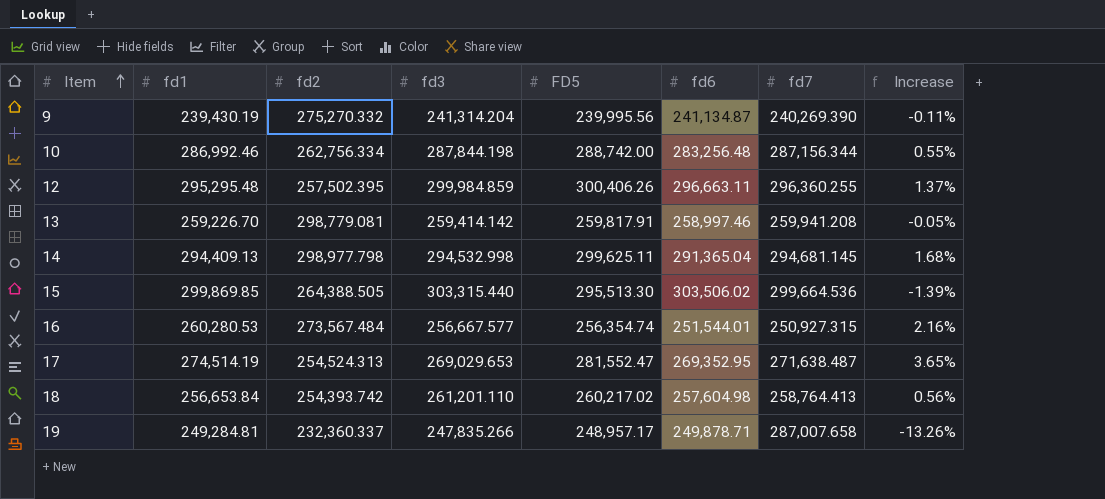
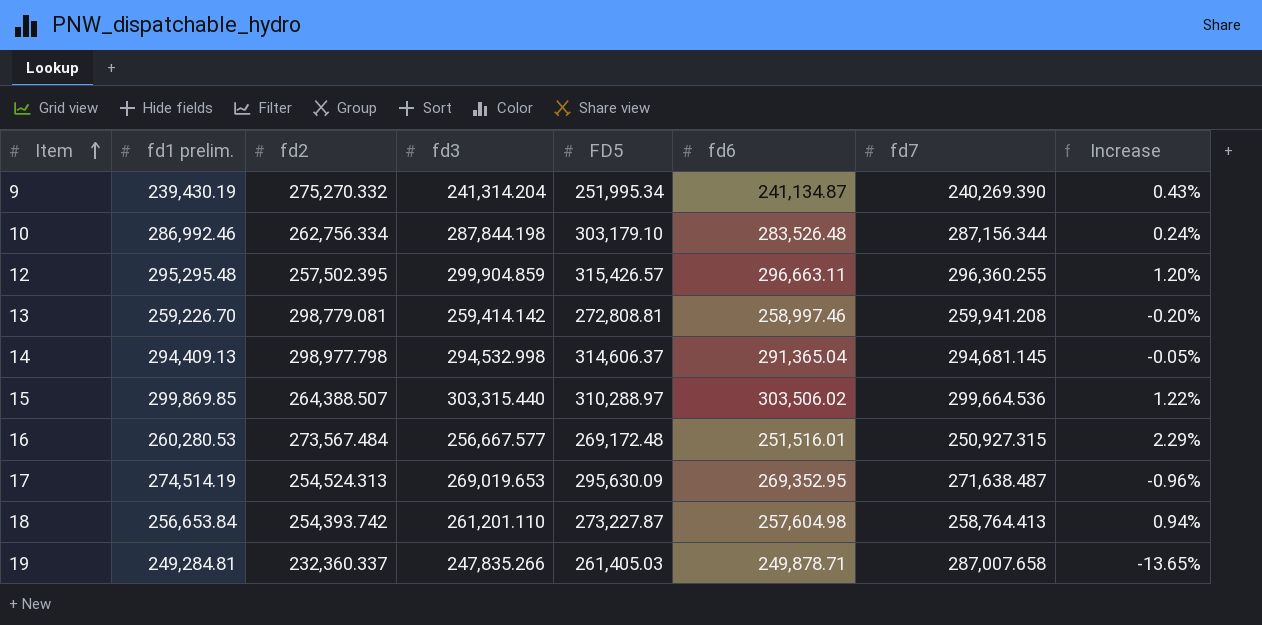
column name: fd1 -> fd1 prelim.
column Increase | formula: ([FD5] - [fd7]) / [fd7] -> ([fd3] - [fd7]) / [fd7]
9 | FD5: 239,995.56 -> 251,995.34
10 | FD5: 288,742.00 -> 303,179.10
10 | fd6: 283,256.48 -> 283,526.48
12 | fd3: 299,984.859 -> 299,904.859
12 | FD5: 300,406.26 -> 315,426.57
13 | FD5: 259,817.91 -> 272,808.81
14 | FD5: 299,625.11 -> 314,606.37
15 | fd2: 264,388.505 -> 264,388.507
15 | FD5: 295,513.30 -> 310,288.97
16 | FD5: 256,354.74 -> 269,172.48
16 | fd6: 251,544.01 -> 251,516.01
17 | fd3: 269,029.653 -> 269,019.653
17 | FD5: 281,552.47 -> 295,630.09
18 | FD5: 260,217.02 -> 273,227.87
19 | FD5: 248,957.17 -> 261,405.03

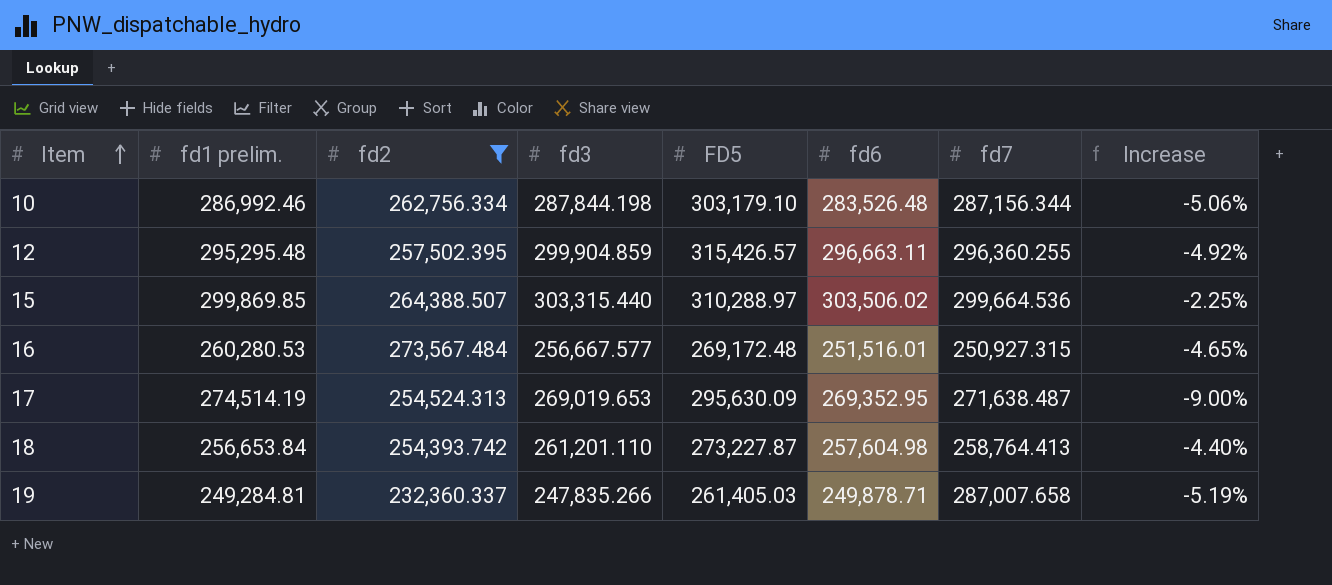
filter: none -> fd2 <= 273,567.484
column Increase | formula: ([fd3] - [fd7]) / [fd7] -> ([fd3] - [FD5]) / [FD5]

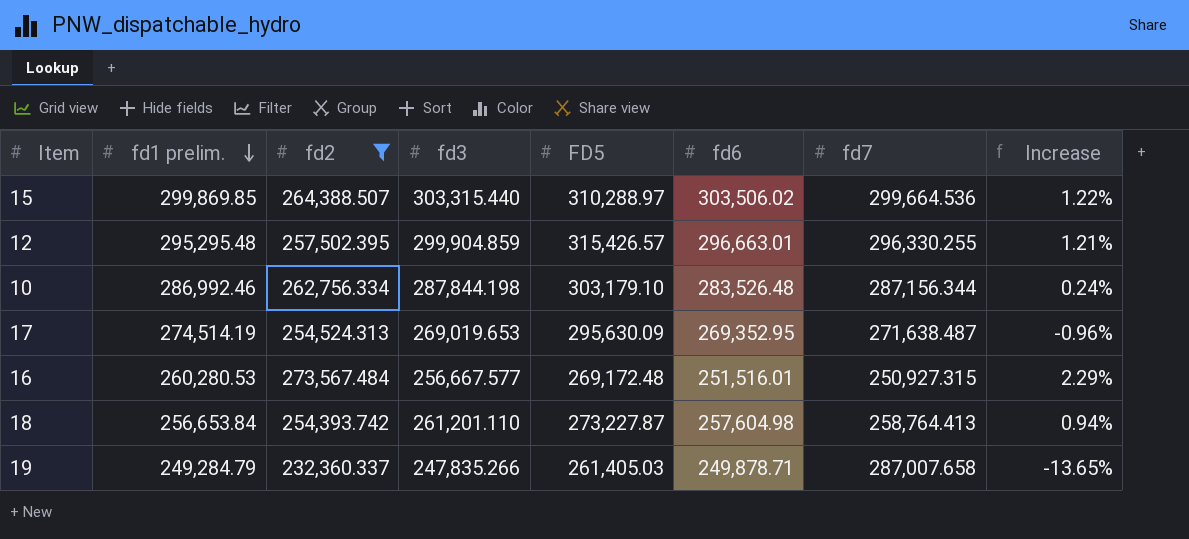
row order: Item ascending -> fd1 prelim. descending
column Increase | formula: ([fd3] - [FD5]) / [FD5] -> ([fd3] - [fd7]) / [fd7]
12 | fd6: 296,663.11 -> 296,663.01
12 | fd7: 296,360.255 -> 296,330.255
19 | fd1 prelim.: 249,284.81 -> 249,284.79

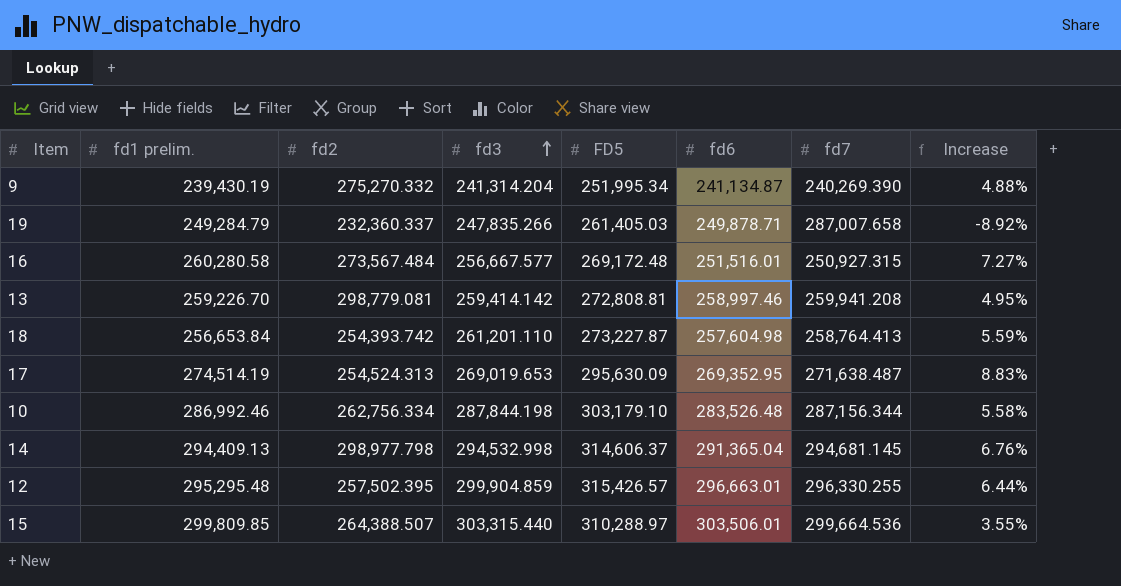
filter: fd2 <= 273,567.484 -> none
row order: fd1 prelim. descending -> fd3 ascending
column Increase | formula: ([fd3] - [fd7]) / [fd7] -> ([FD5] - [fd7]) / [fd7]
16 | fd1 prelim.: 260,280.53 -> 260,280.58
15 | fd1 prelim.: 299,869.85 -> 299,809.85
15 | fd6: 303,506.02 -> 303,506.01

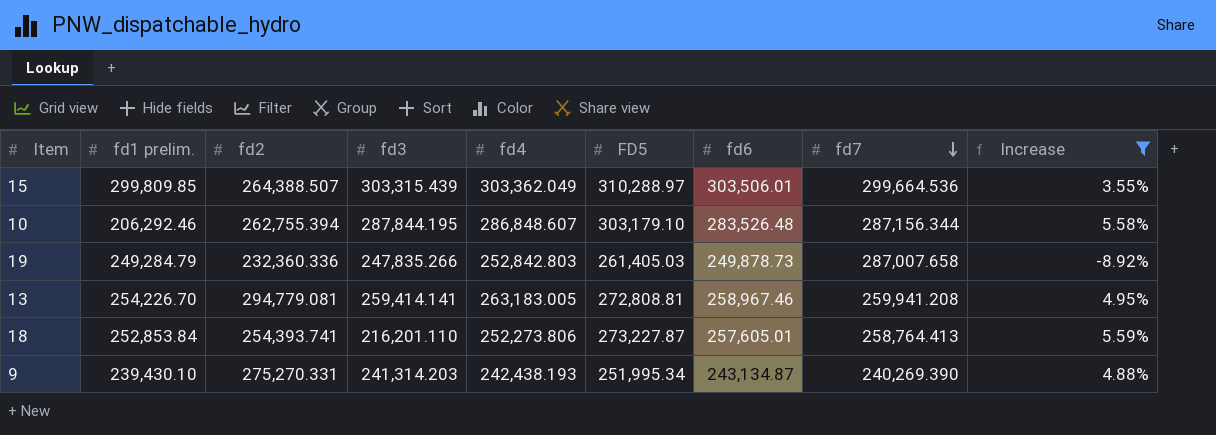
filter: none -> Increase <= 5.59%
row order: fd3 ascending -> fd7 descending
column fd4 | position: none -> 5
15 | fd3: 303,315.440 -> 303,315.439
10 | fd1 prelim.: 286,992.46 -> 206,292.46
10 | fd2: 262,756.334 -> 262,755.394
10 | fd3: 287,844.198 -> 287,844.195
19 | fd2: 232,360.337 -> 232,360.336
19 | fd6: 249,878.71 -> 249,878.73
13 | fd1 prelim.: 259,226.70 -> 254,226.70
13 | fd2: 298,779.081 -> 294,779.081
13 | fd3: 259,414.142 -> 259,414.141
13 | fd6: 258,997.46 -> 258,967.46
18 | fd1 prelim.: 256,653.84 -> 252,853.84
18 | fd2: 254,393.742 -> 254,393.741
18 | fd3: 261,201.110 -> 216,201.110
18 | fd6: 257,604.98 -> 257,605.01
9 | fd1 prelim.: 239,430.19 -> 239,430.10
9 | fd2: 275,270.332 -> 275,270.331
9 | fd3: 241,314.204 -> 241,314.203
9 | fd6: 241,134.87 -> 243,134.87

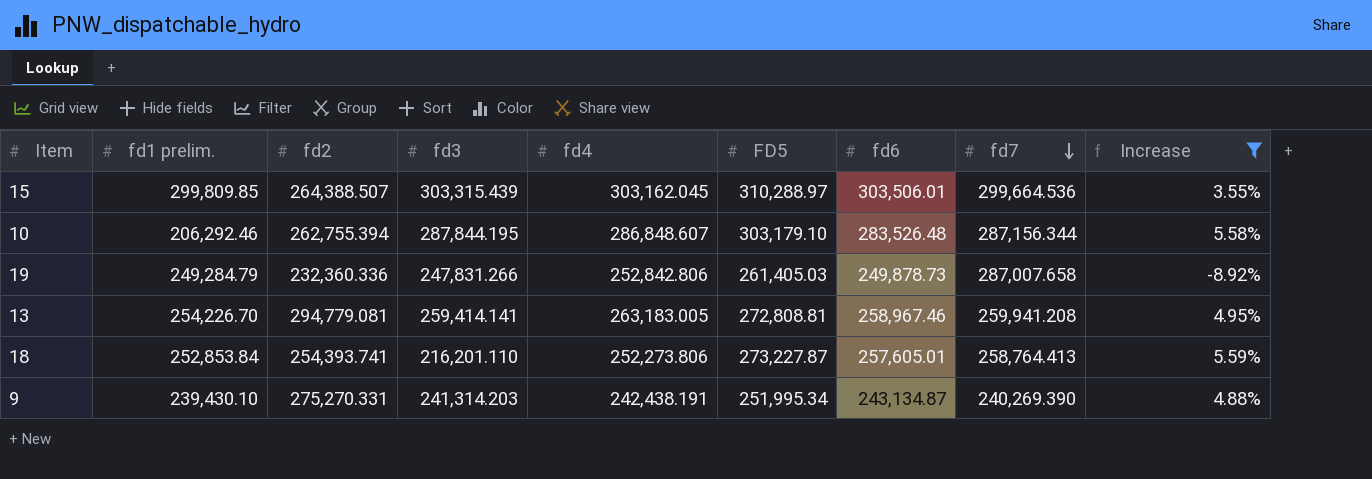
15 | fd4: 303,362.049 -> 303,162.045
19 | fd3: 247,835.266 -> 247,831.266
19 | fd4: 252,842.803 -> 252,842.806
9 | fd4: 242,438.193 -> 242,438.191

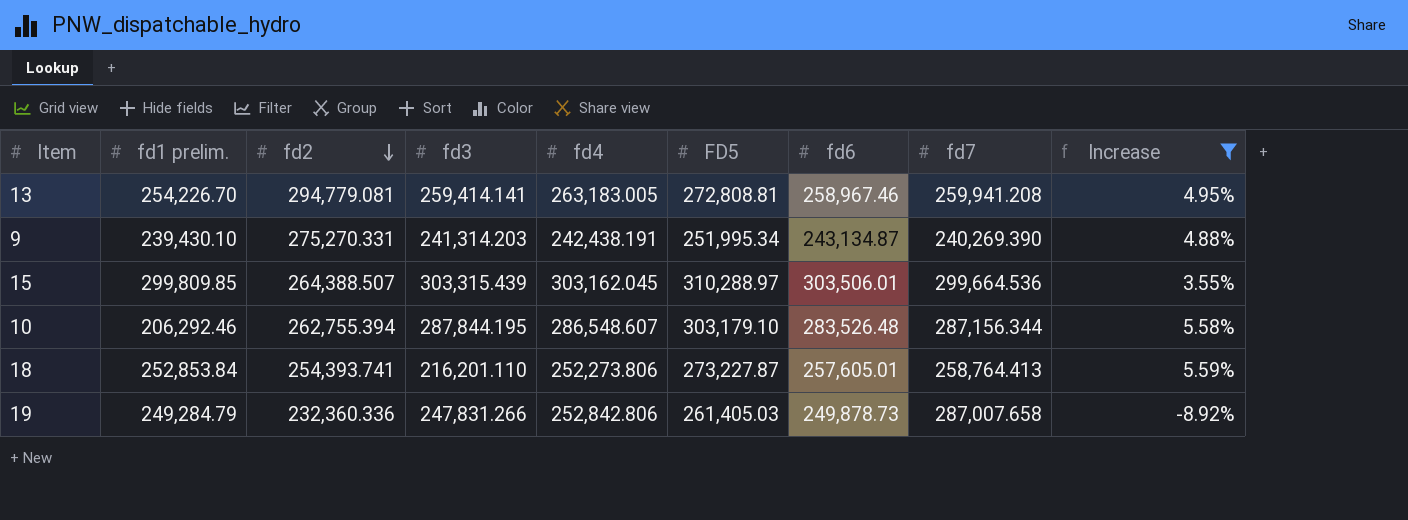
row order: fd7 descending -> fd2 descending
10 | fd4: 286,848.607 -> 286,548.607

